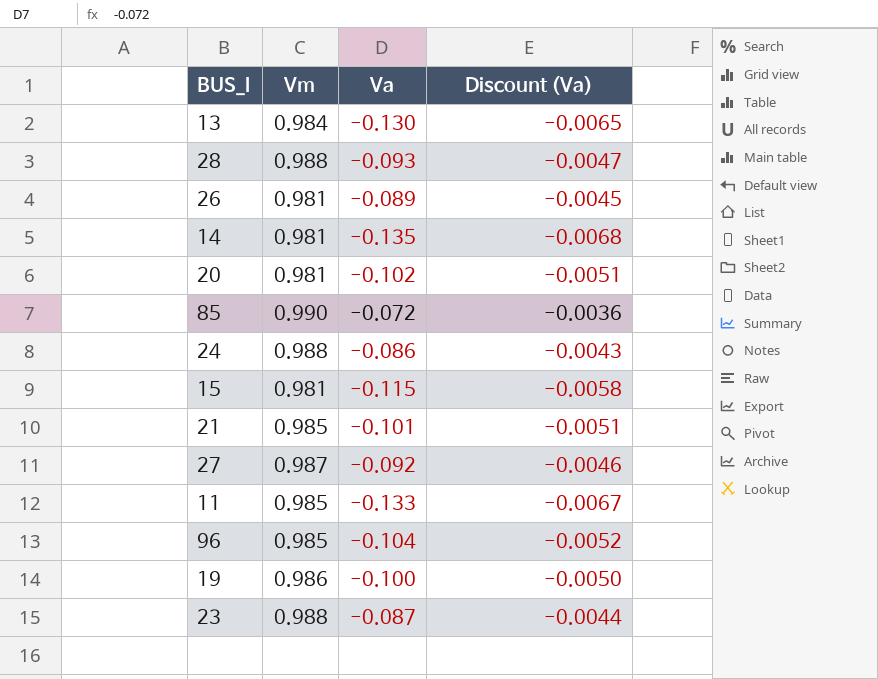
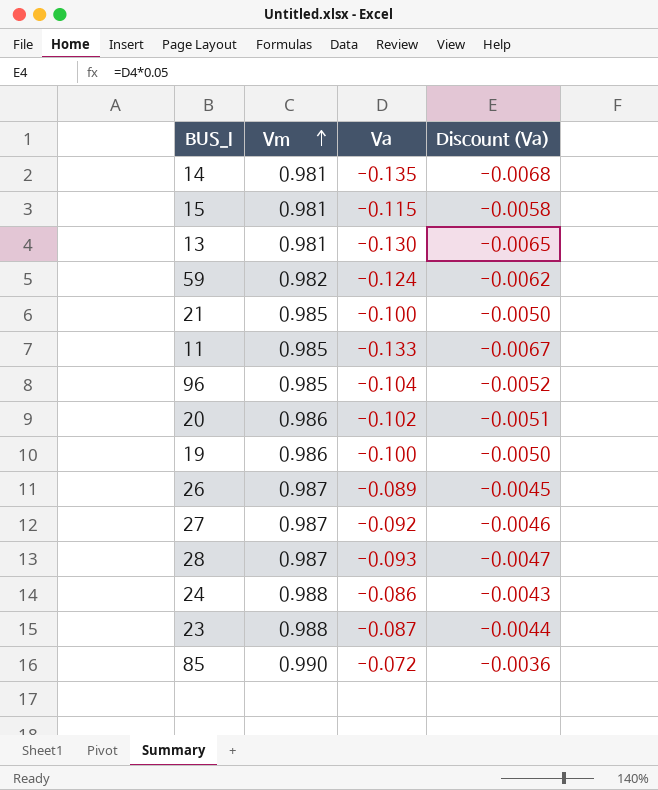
row order: none -> Vm ascending
13 | Vm: 0.984 -> 0.981
row 59: none -> 0.982 | -0.124 | -0.0062
21 | Va: -0.101 -> -0.100
21 | Discount (Va): -0.0051 -> -0.0050
20 | Vm: 0.981 -> 0.986
26 | Vm: 0.981 -> 0.987
28 | Vm: 0.988 -> 0.987

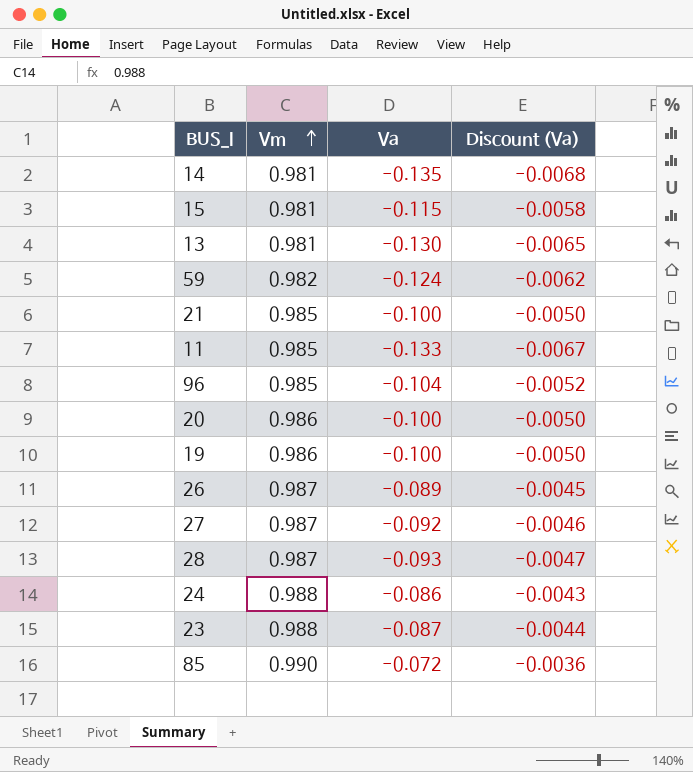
20 | Va: -0.102 -> -0.100
20 | Discount (Va): -0.0051 -> -0.0050

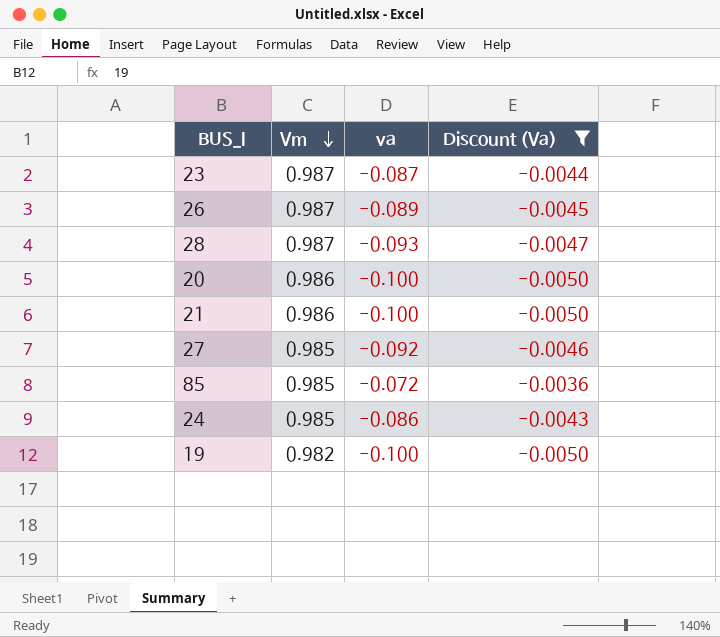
filter: none -> Discount (Va) >= -0.0050
row order: Vm ascending -> Vm descending
column name: Va -> va
23 | Vm: 0.988 -> 0.987
21 | Vm: 0.985 -> 0.986
27 | Vm: 0.987 -> 0.985
85 | Vm: 0.990 -> 0.985
24 | Vm: 0.988 -> 0.985
19 | Vm: 0.986 -> 0.982

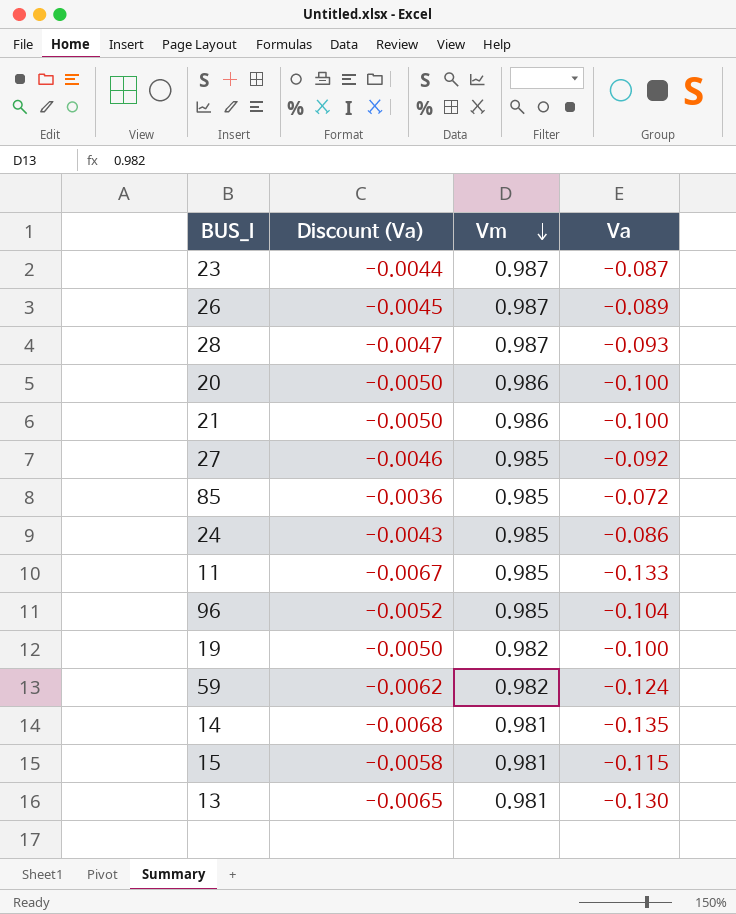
filter: Discount (Va) >= -0.0050 -> none
column Discount (Va) | position: 4 -> 2
column name: va -> Va

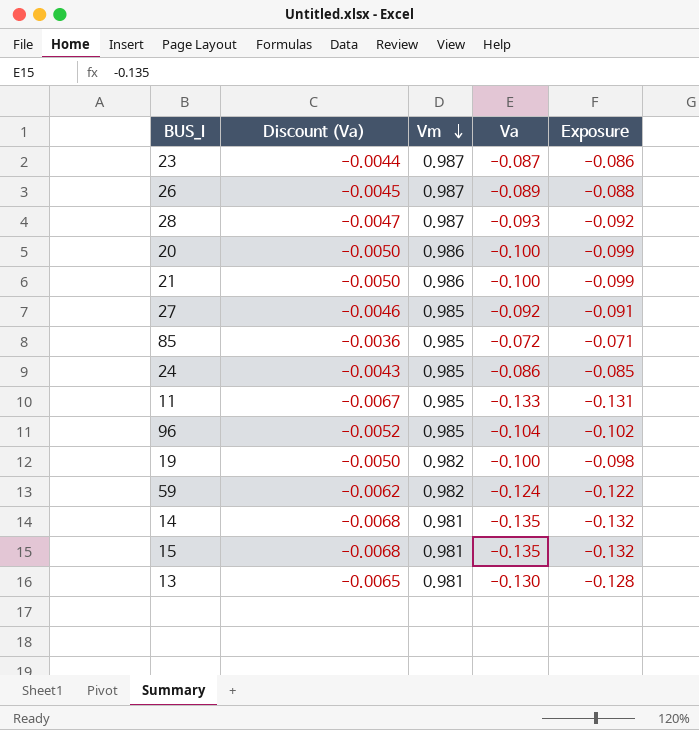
column Exposure | formula: none -> [Vm] * [Va]
15 | Discount (Va): -0.0058 -> -0.0068
15 | Va: -0.115 -> -0.135

